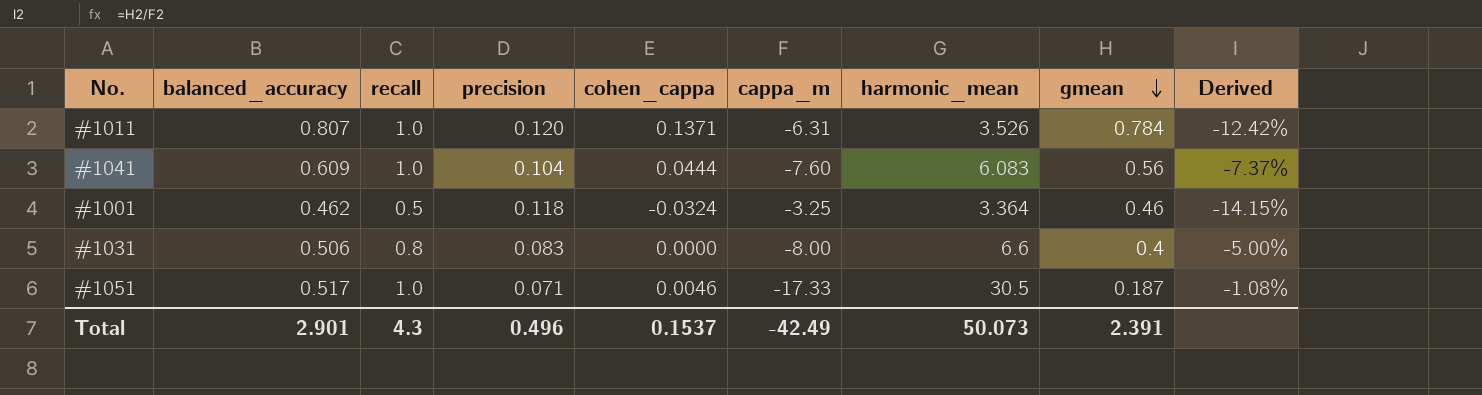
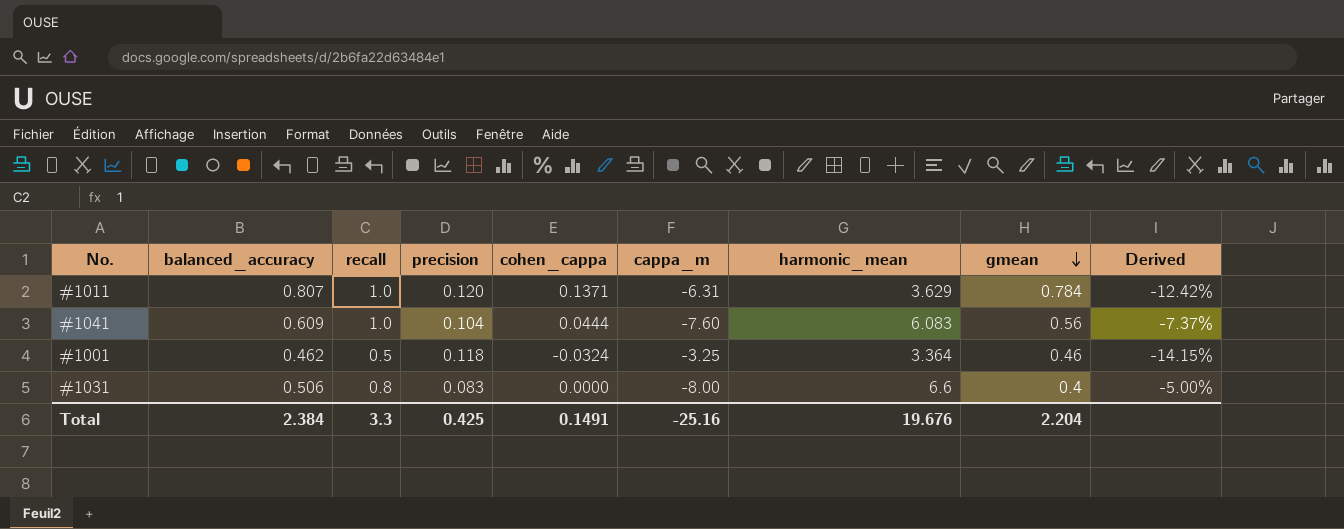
row #1051: 0.517 | 1.0 | 0.071 | 0.0046 | -17.33 | 30.5 | 0.187 | -1.08% -> none
#1011 | harmonic_mean: 3.526 -> 3.629
Total | balanced_accuracy: 2.901 -> 2.384
Total | recall: 4.3 -> 3.3
Total | precision: 0.496 -> 0.425
Total | cohen_cappa: 0.1537 -> 0.1491
Total | cappa_m: -42.49 -> -25.16
Total | harmonic_mean: 50.073 -> 19.676
Total | gmean: 2.391 -> 2.204

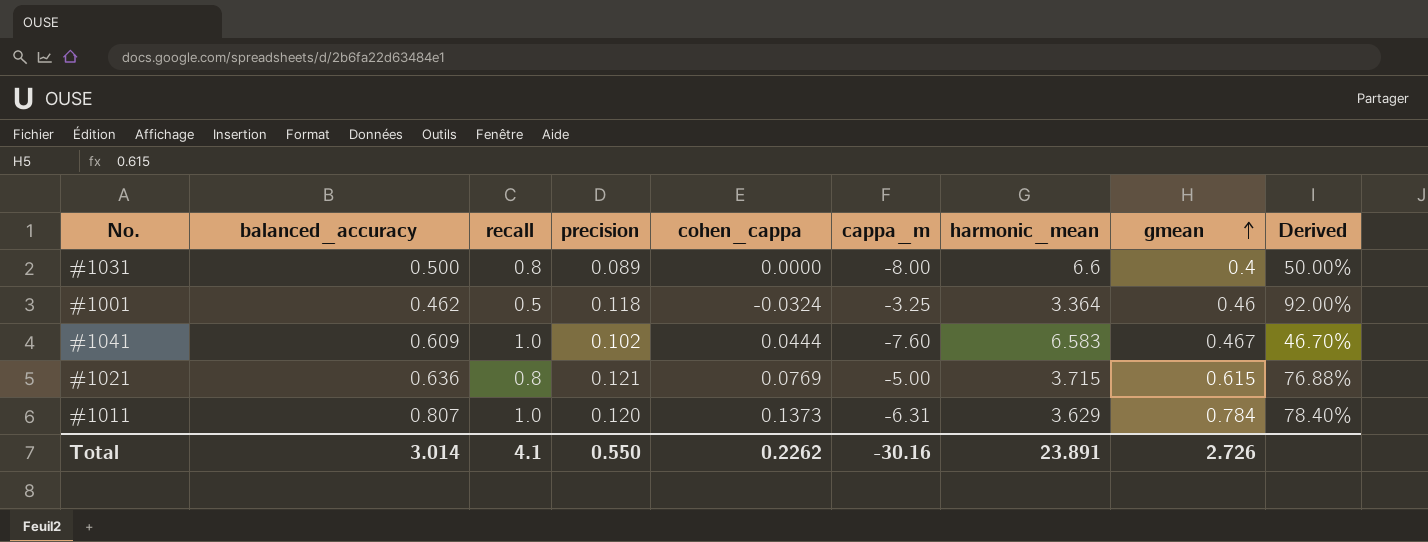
row order: gmean descending -> gmean ascending
column Derived | formula: [gmean] / [cappa_m] -> [gmean] / [recall]
#1031 | balanced_accuracy: 0.506 -> 0.500
#1031 | precision: 0.083 -> 0.089
#1041 | precision: 0.104 -> 0.102
#1041 | harmonic_mean: 6.083 -> 6.583
#1041 | gmean: 0.56 -> 0.467
row #1021: none -> 0.636 | 0.8 | 0.121 | 0.0769 | -5.00 | 3.715 | 0.615 | 76.88%
#1011 | cohen_cappa: 0.1371 -> 0.1373
Total | balanced_accuracy: 2.384 -> 3.014
Total | recall: 3.3 -> 4.1
Total | precision: 0.425 -> 0.550
Total | cohen_cappa: 0.1491 -> 0.2262
Total | cappa_m: -25.16 -> -30.16
Total | harmonic_mean: 19.676 -> 23.891
Total | gmean: 2.204 -> 2.726

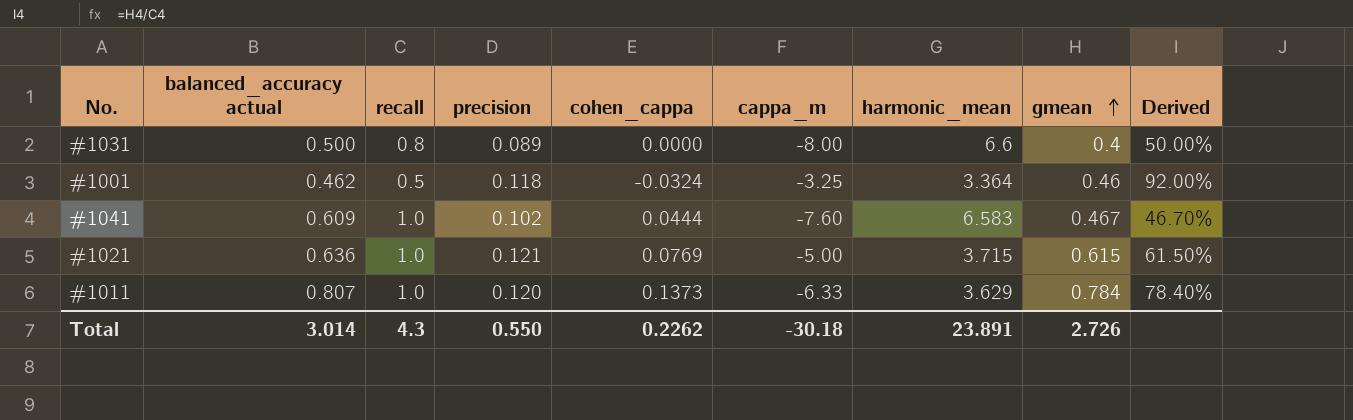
column name: balanced_accuracy -> balanced_accuracy actual
#1021 | recall: 0.8 -> 1.0
#1021 | Derived: 76.88% -> 61.50%
#1011 | cappa_m: -6.31 -> -6.33
Total | recall: 4.1 -> 4.3
Total | cappa_m: -30.16 -> -30.18

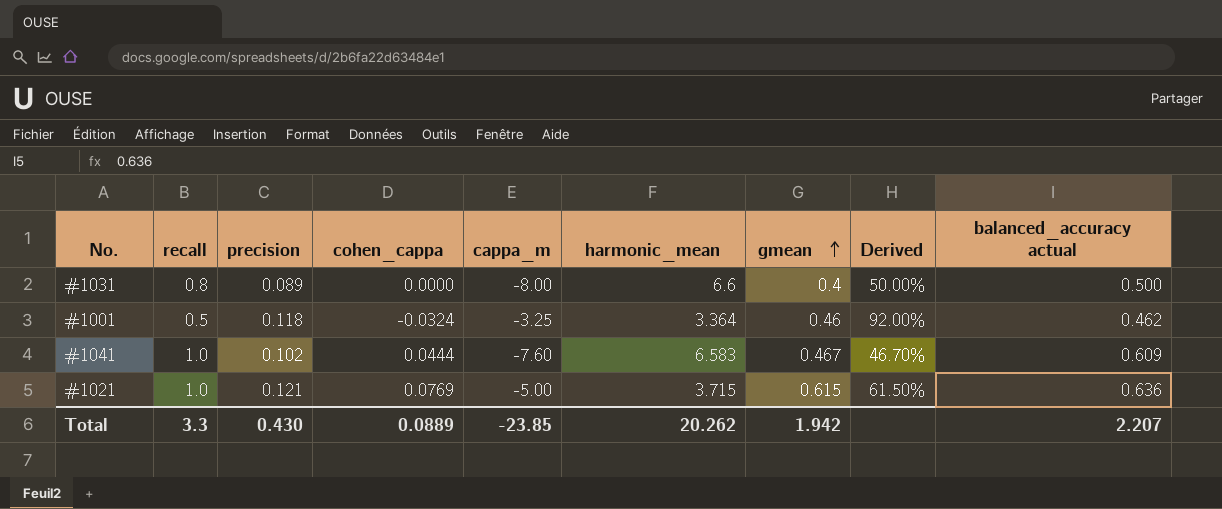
column balanced_accuracy actual | position: 2 -> 9
row #1011: 0.807 | 1.0 | 0.120 | 0.1373 | -6.33 | 3.629 | 0.784 | 78.40% -> none
Total | recall: 4.3 -> 3.3
Total | precision: 0.550 -> 0.430
Total | cohen_cappa: 0.2262 -> 0.0889
Total | cappa_m: -30.18 -> -23.85
Total | harmonic_mean: 23.891 -> 20.262
Total | gmean: 2.726 -> 1.942
Total | balanced_accuracy actual: 3.014 -> 2.207

